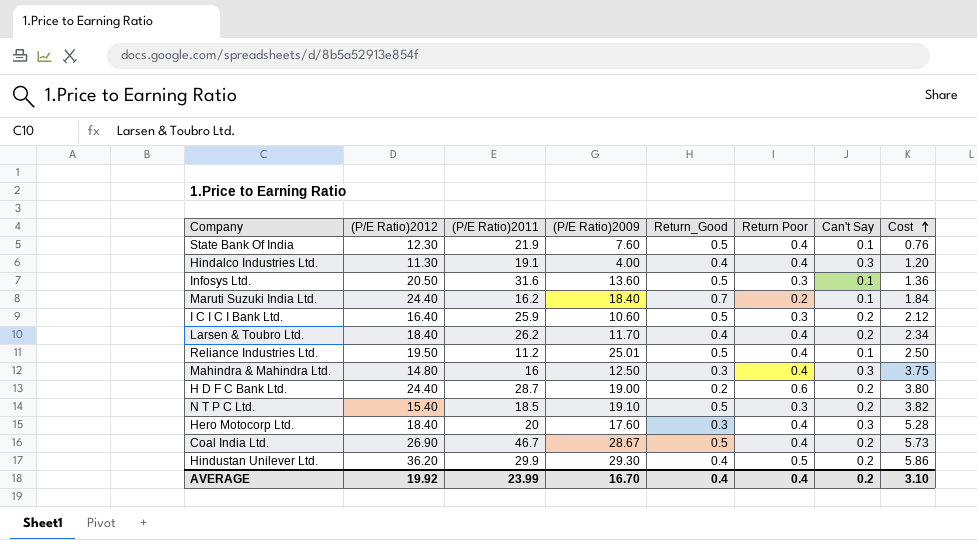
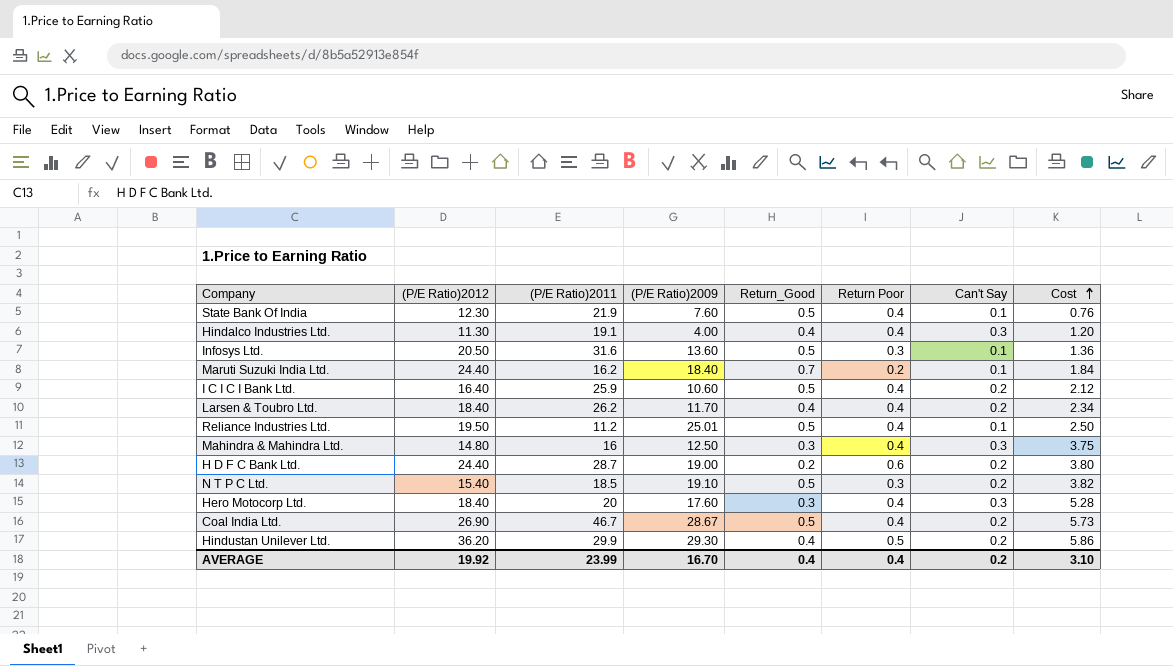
I C I C I Bank Ltd. | Return Poor: 0.3 -> 0.4

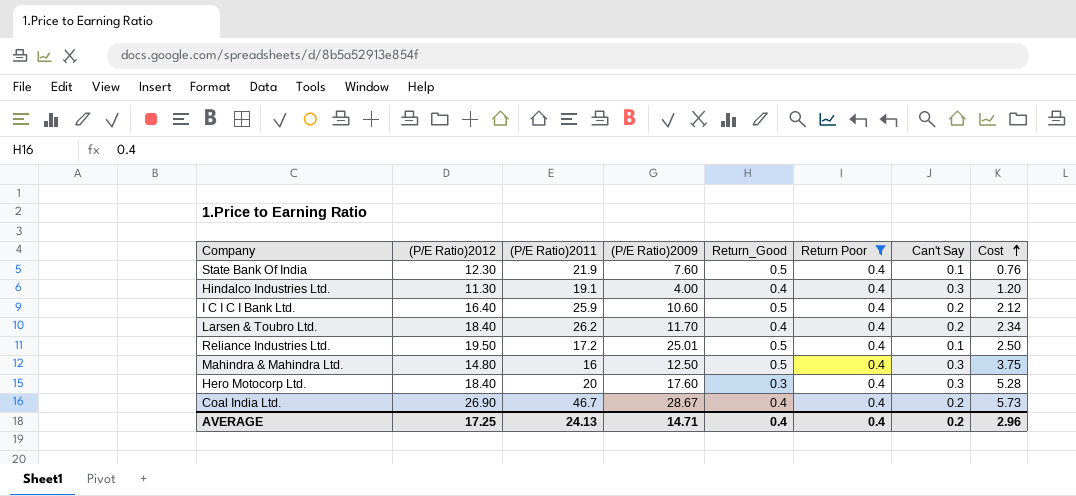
filter: none -> Return Poor = 0.4
Reliance Industries Ltd. | (P/E Ratio)2011: 11.2 -> 17.2
Mahindra & Mahindra Ltd. | Return_Good: 0.3 -> 0.5
Coal India Ltd. | Return_Good: 0.5 -> 0.4
AVERAGE | (P/E Ratio)2012: 19.92 -> 17.25
AVERAGE | (P/E Ratio)2011: 23.99 -> 24.13
AVERAGE | (P/E Ratio)2009: 16.70 -> 14.71
AVERAGE | Cost: 3.10 -> 2.96

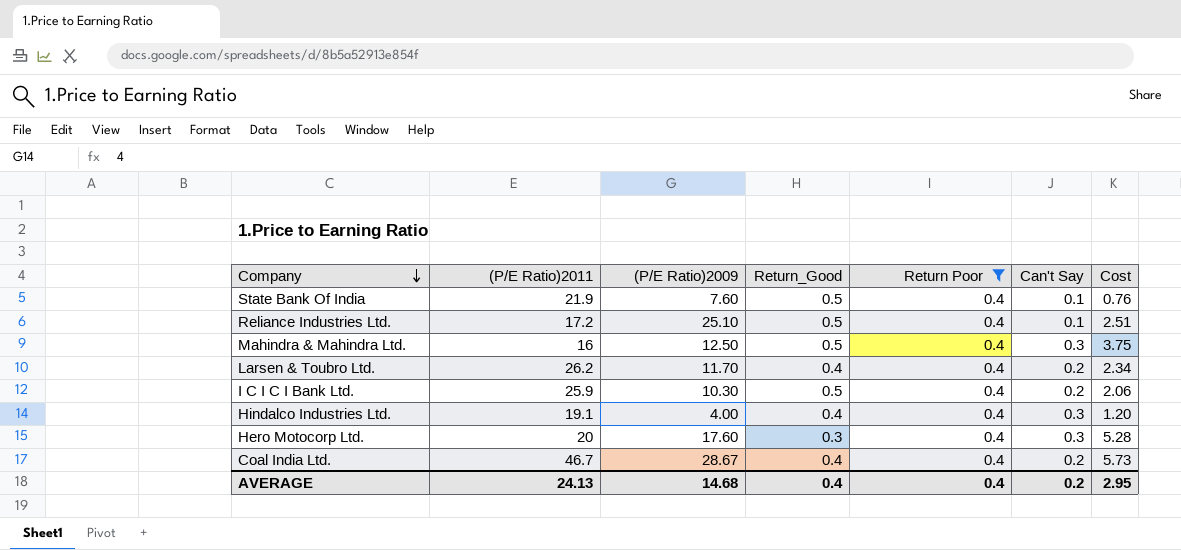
row order: Cost ascending -> Company descending
column (P/E Ratio)2012 | position: 2 -> none
Reliance Industries Ltd. | (P/E Ratio)2009: 25.01 -> 25.10
Reliance Industries Ltd. | Cost: 2.50 -> 2.51
I C I C I Bank Ltd. | (P/E Ratio)2009: 10.60 -> 10.30
I C I C I Bank Ltd. | Cost: 2.12 -> 2.06
AVERAGE | (P/E Ratio)2009: 14.71 -> 14.68
AVERAGE | Cost: 2.96 -> 2.95

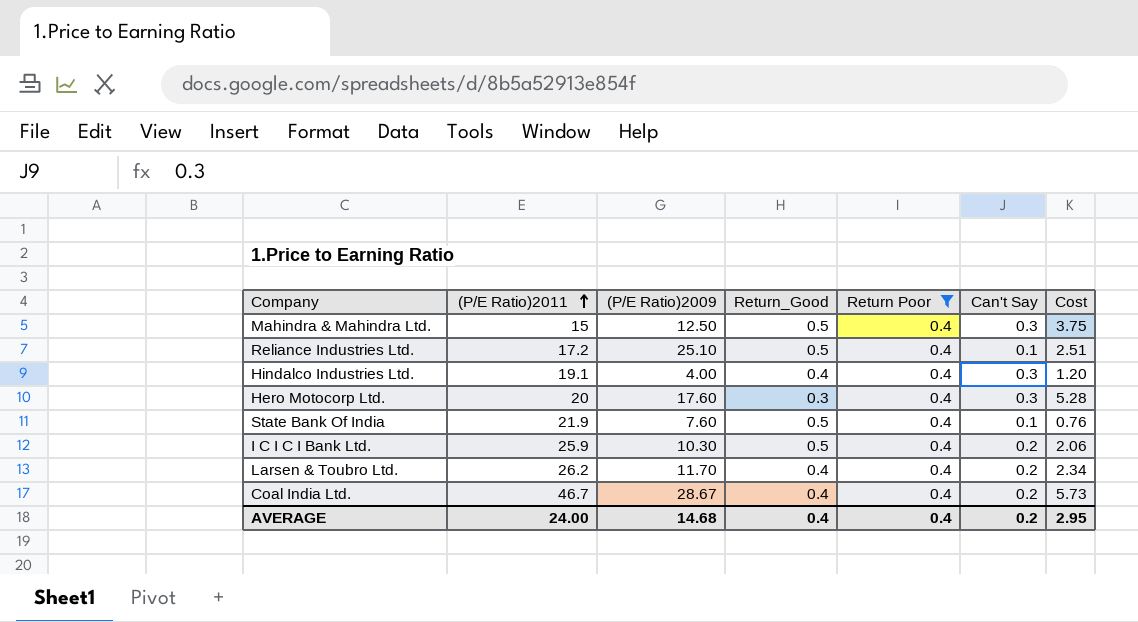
row order: Company descending -> (P/E Ratio)2011 ascending
Mahindra & Mahindra Ltd. | (P/E Ratio)2011: 16 -> 15
AVERAGE | (P/E Ratio)2011: 24.13 -> 24.00

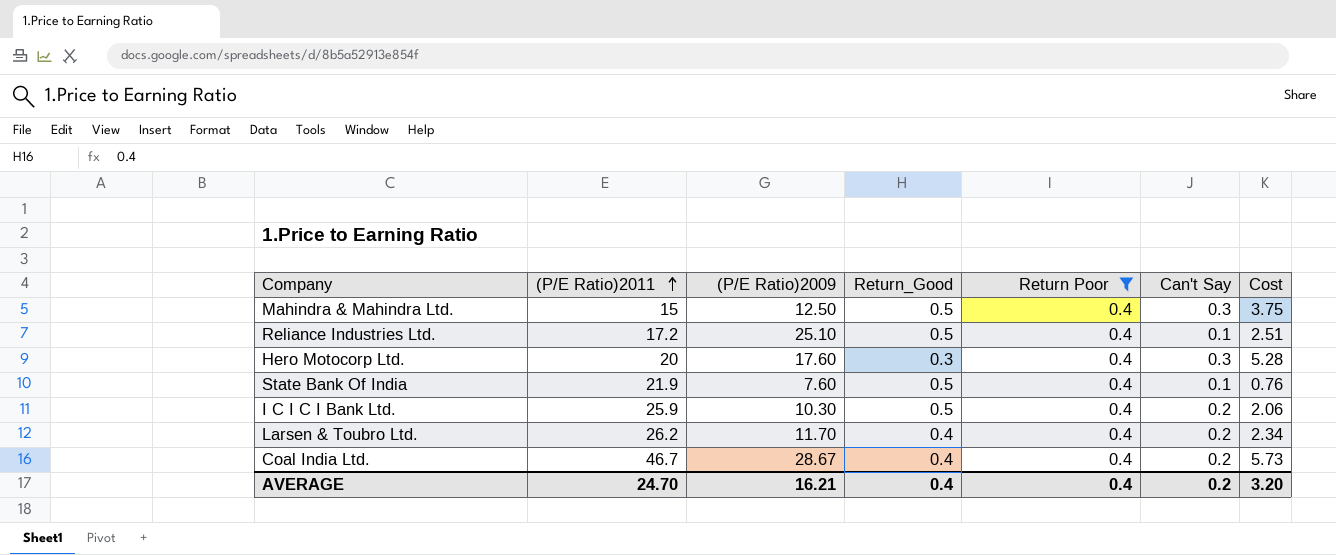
row Hindalco Industries Ltd.: 19.1 | 4.00 | 0.4 | 0.4 | 0.3 | 1.20 -> none
AVERAGE | (P/E Ratio)2011: 24.00 -> 24.70
AVERAGE | (P/E Ratio)2009: 14.68 -> 16.21
AVERAGE | Cost: 2.95 -> 3.20

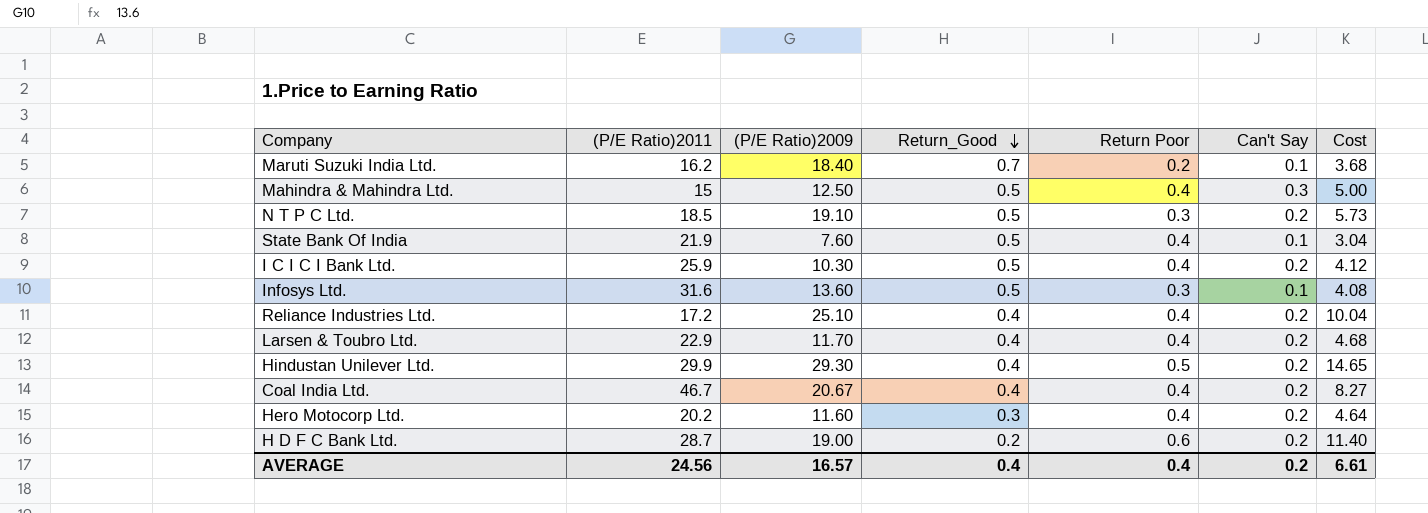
filter: Return Poor = 0.4 -> none
row order: (P/E Ratio)2011 ascending -> Return_Good descending
column Cost | formula: [(P/E Ratio)2009] * [Can't Say] -> [(P/E Ratio)2009] * [Return Poor]
Reliance Industries Ltd. | Return_Good: 0.5 -> 0.4
Reliance Industries Ltd. | Can't Say: 0.1 -> 0.2
Larsen & Toubro Ltd. | (P/E Ratio)2011: 26.2 -> 22.9
Coal India Ltd. | (P/E Ratio)2009: 28.67 -> 20.67
Hero Motocorp Ltd. | (P/E Ratio)2011: 20 -> 20.2
Hero Motocorp Ltd. | (P/E Ratio)2009: 17.60 -> 11.60
Hero Motocorp Ltd. | Can't Say: 0.3 -> 0.2
AVERAGE | (P/E Ratio)2011: 24.70 -> 24.56
AVERAGE | (P/E Ratio)2009: 16.21 -> 16.57
AVERAGE | Cost: 3.20 -> 6.61

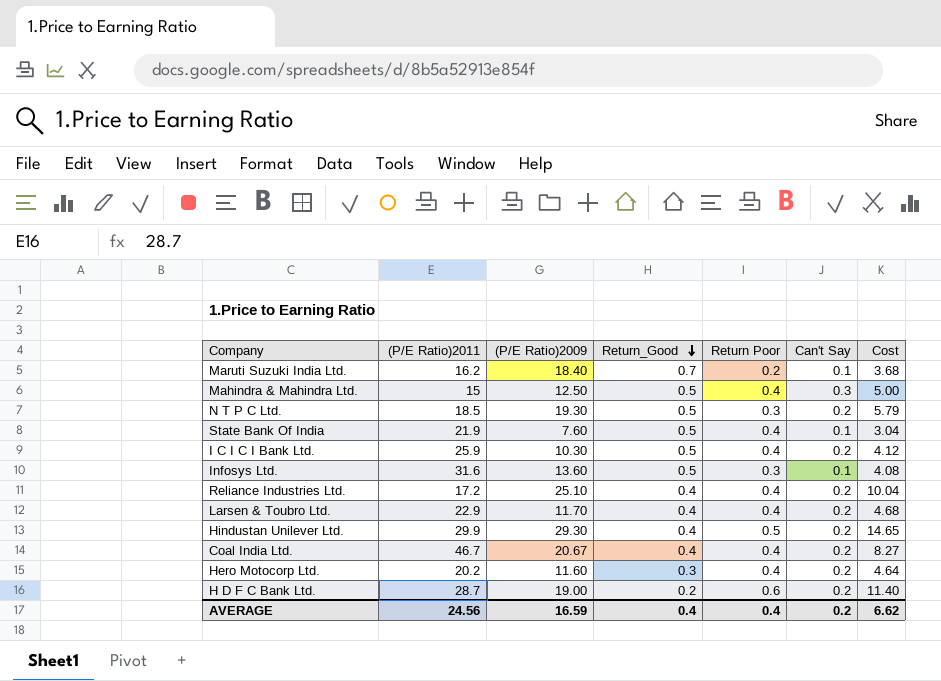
N T P C Ltd. | (P/E Ratio)2009: 19.10 -> 19.30
N T P C Ltd. | Cost: 5.73 -> 5.79
AVERAGE | (P/E Ratio)2009: 16.57 -> 16.59
AVERAGE | Cost: 6.61 -> 6.62

